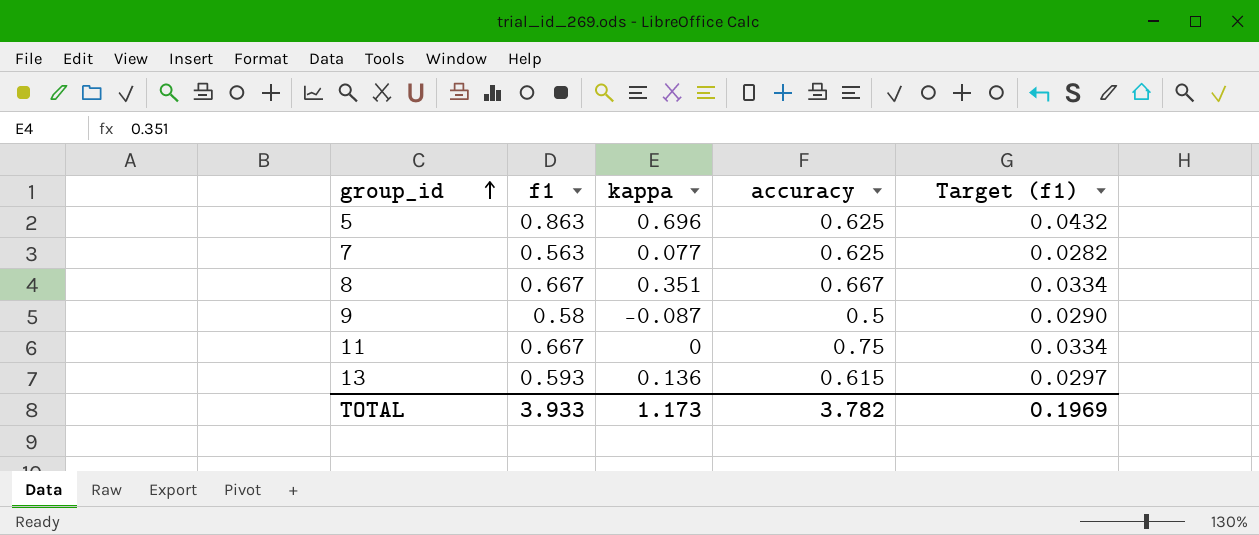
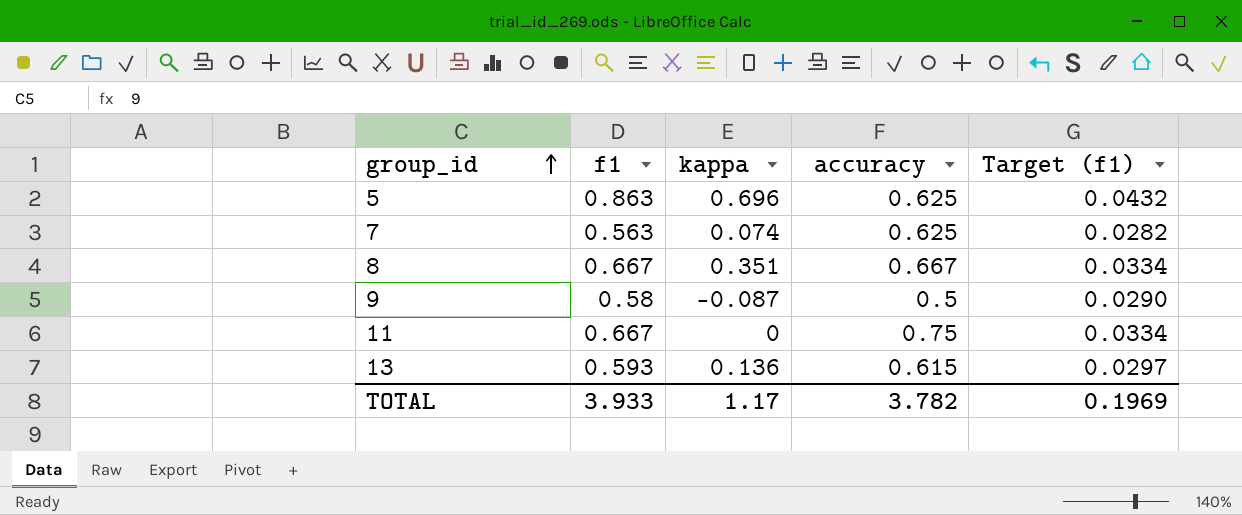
7 | kappa: 0.077 -> 0.074
TOTAL | kappa: 1.173 -> 1.17

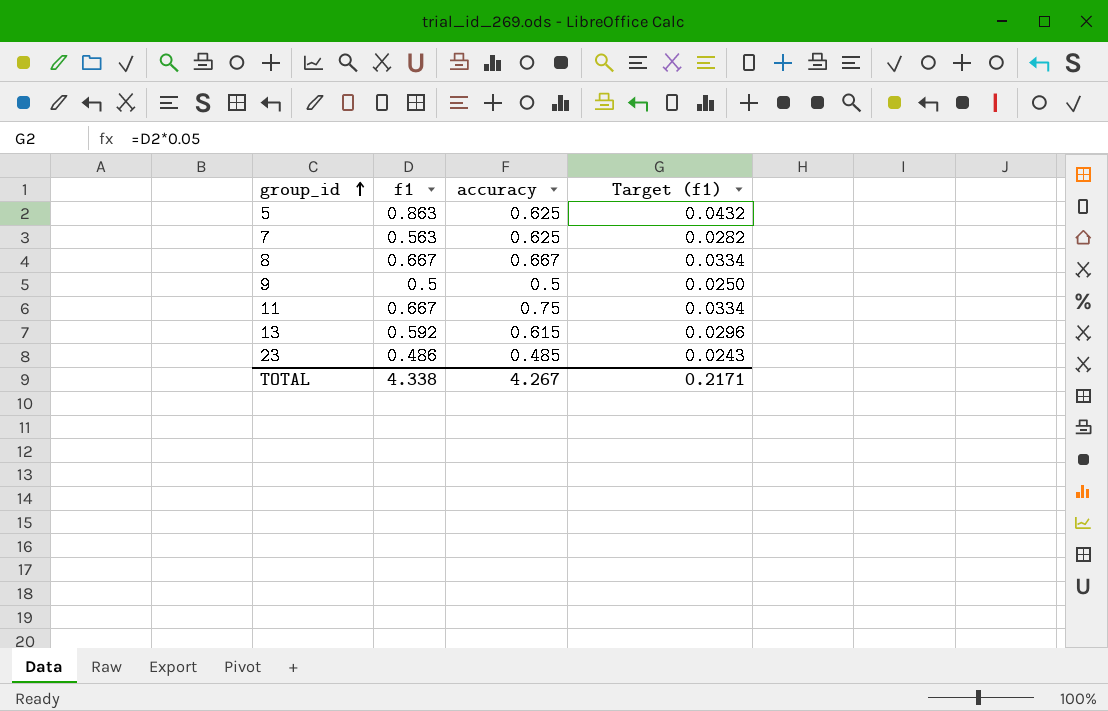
column kappa | position: 3 -> none
9 | f1: 0.58 -> 0.5
9 | Target (f1): 0.0290 -> 0.0250
13 | f1: 0.593 -> 0.592
13 | Target (f1): 0.0297 -> 0.0296
row 23: none -> 0.486 | 0.485 | 0.0243
TOTAL | f1: 3.933 -> 4.338
TOTAL | accuracy: 3.782 -> 4.267
TOTAL | Target (f1): 0.1969 -> 0.2171

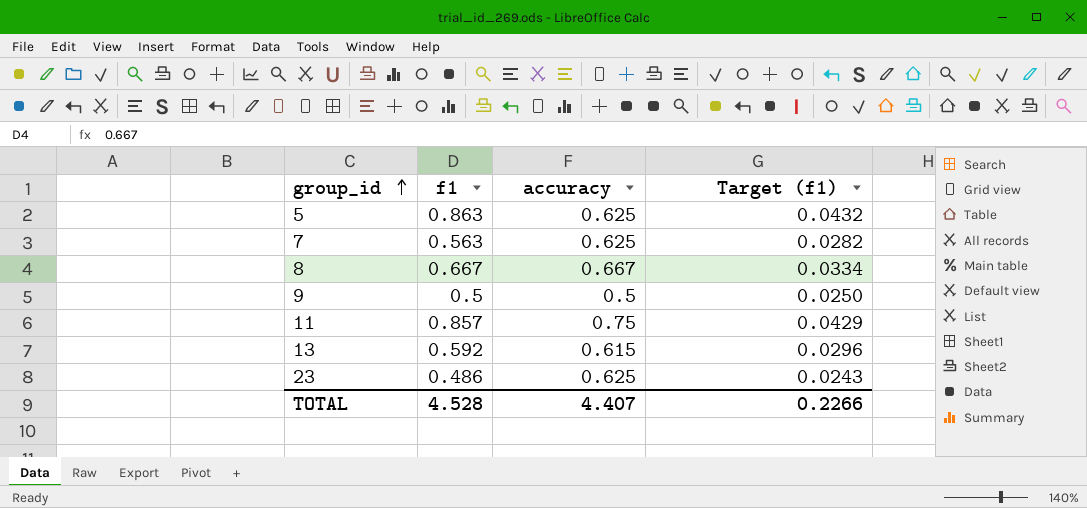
11 | f1: 0.667 -> 0.857
11 | Target (f1): 0.0334 -> 0.0429
23 | accuracy: 0.485 -> 0.625
TOTAL | f1: 4.338 -> 4.528
TOTAL | accuracy: 4.267 -> 4.407
TOTAL | Target (f1): 0.2171 -> 0.2266

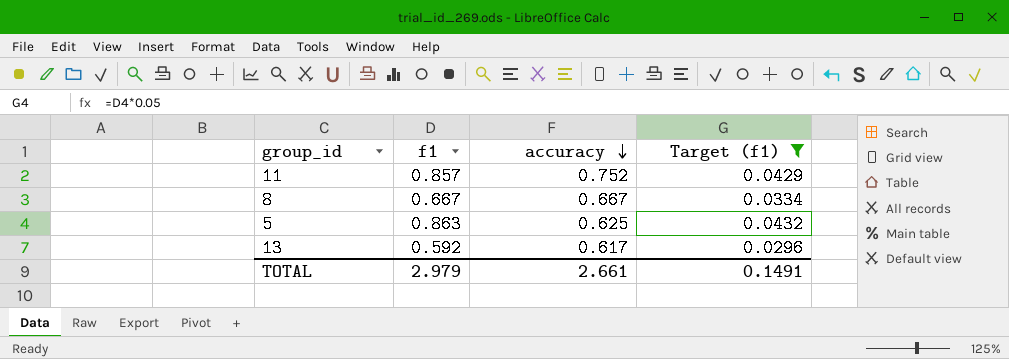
filter: none -> Target (f1) >= 0.0296
row order: group_id ascending -> accuracy descending
11 | accuracy: 0.75 -> 0.752
13 | accuracy: 0.615 -> 0.617
TOTAL | f1: 4.528 -> 2.979
TOTAL | accuracy: 4.407 -> 2.661
TOTAL | Target (f1): 0.2266 -> 0.1491

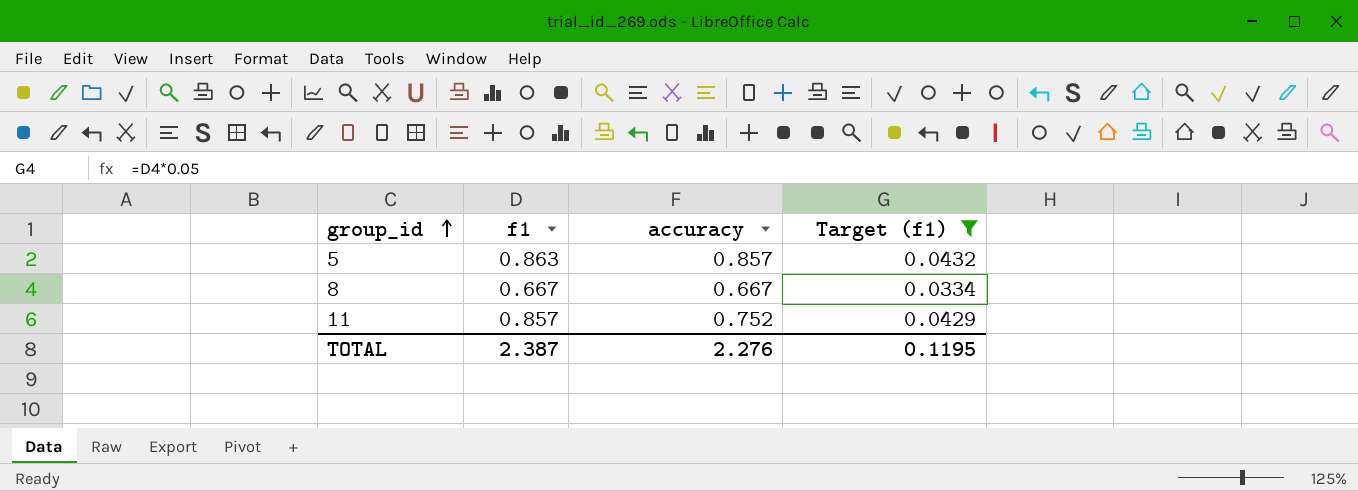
row order: accuracy descending -> group_id ascending
row 13: 0.592 | 0.617 | 0.0296 -> none
5 | accuracy: 0.625 -> 0.857
TOTAL | f1: 2.979 -> 2.387
TOTAL | accuracy: 2.661 -> 2.276
TOTAL | Target (f1): 0.1491 -> 0.1195

